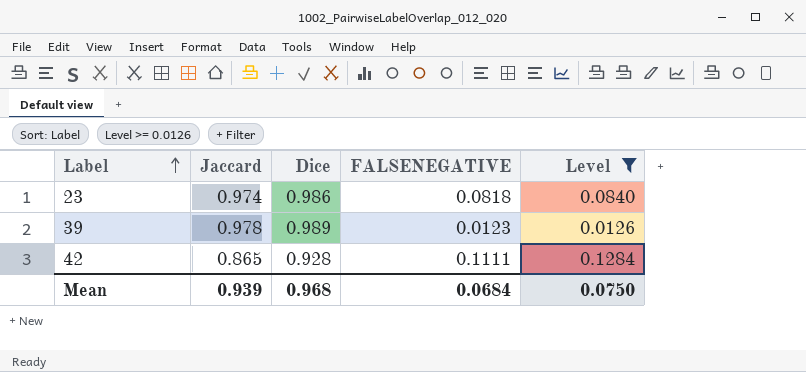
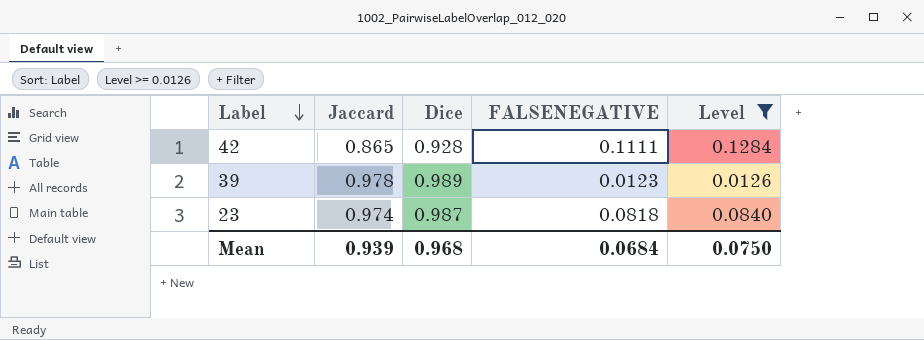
row order: Label ascending -> Label descending
23 | Dice: 0.986 -> 0.987

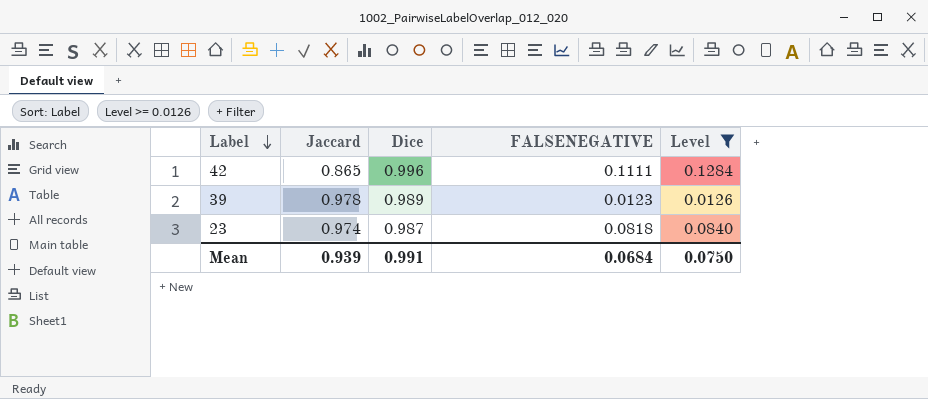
42 | Dice: 0.928 -> 0.996
Mean | Dice: 0.968 -> 0.991

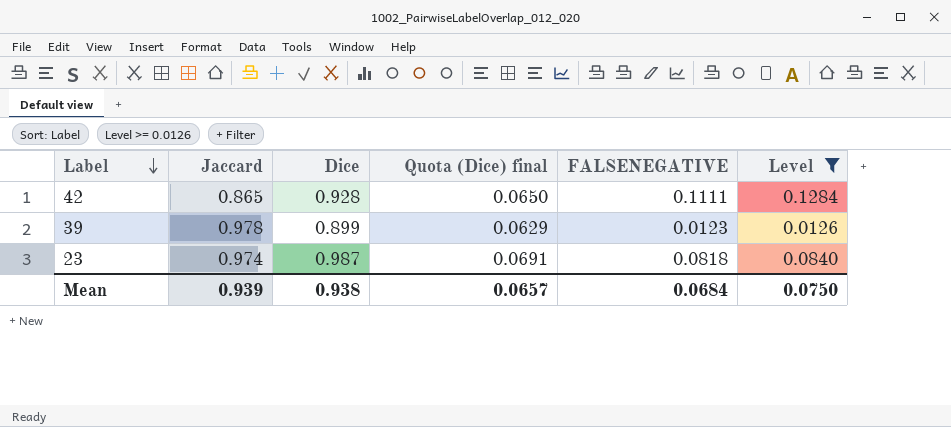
column Quota (Dice) final | formula: none -> [Dice] * 0.07
42 | Dice: 0.996 -> 0.928
39 | Dice: 0.989 -> 0.899
Mean | Dice: 0.991 -> 0.938

